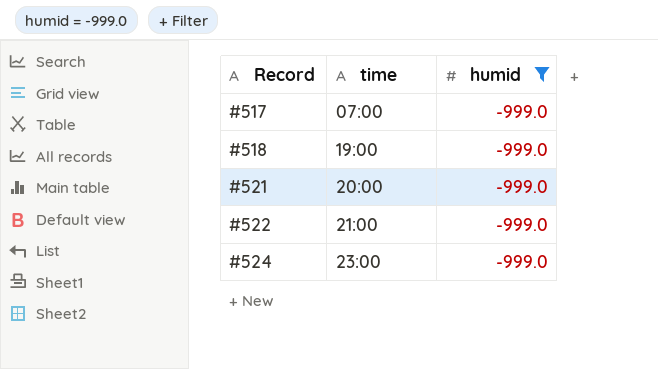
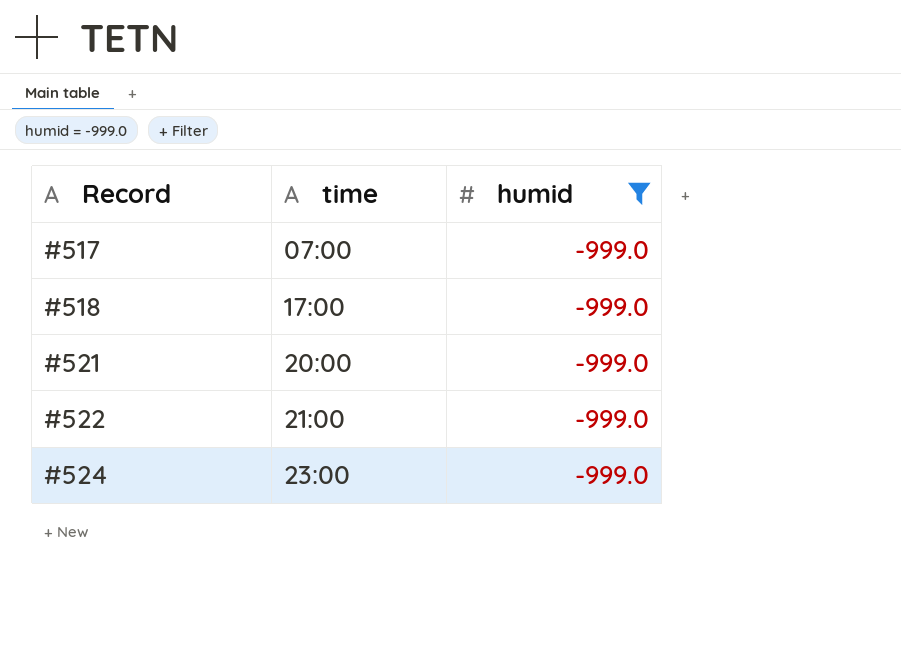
#518 | time: 19:00 -> 17:00

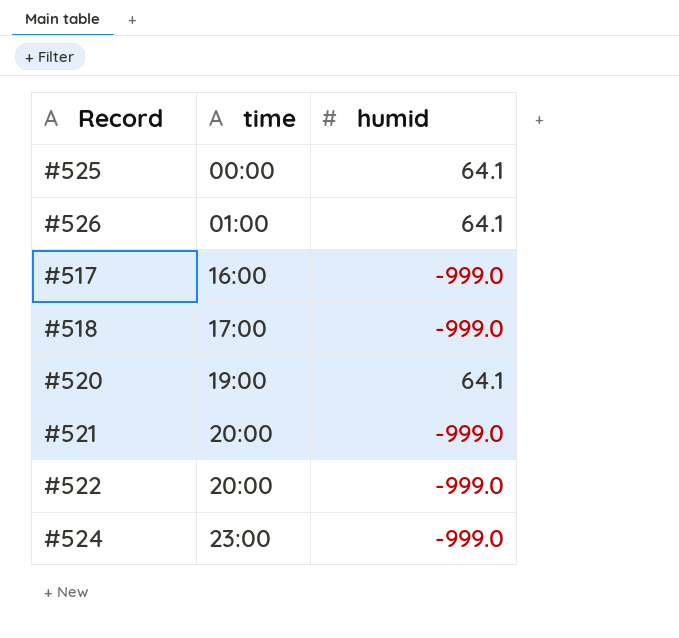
filter: humid = -999.0 -> none
#517 | time: 07:00 -> 16:00
#522 | time: 21:00 -> 20:00

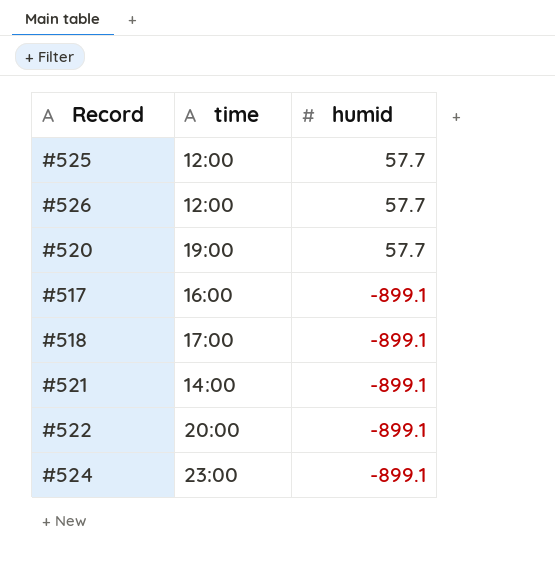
row order: time ascending -> humid descending
#525 | time: 00:00 -> 12:00
#525 | humid: 64.1 -> 57.7
#526 | time: 01:00 -> 12:00
#526 | humid: 64.1 -> 57.7
#520 | humid: 64.1 -> 57.7
#517 | humid: -999.0 -> -899.1
#518 | humid: -999.0 -> -899.1
#521 | time: 20:00 -> 14:00
#521 | humid: -999.0 -> -899.1
#522 | humid: -999.0 -> -899.1
#524 | humid: -999.0 -> -899.1

